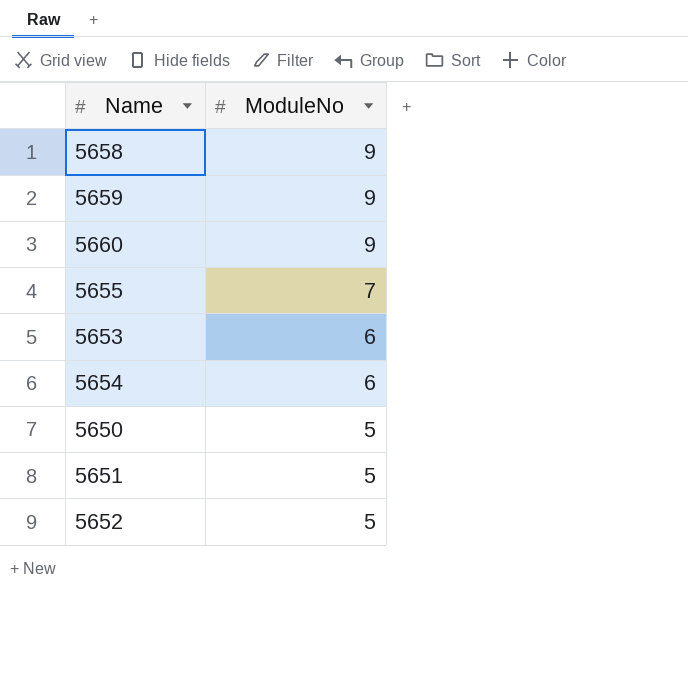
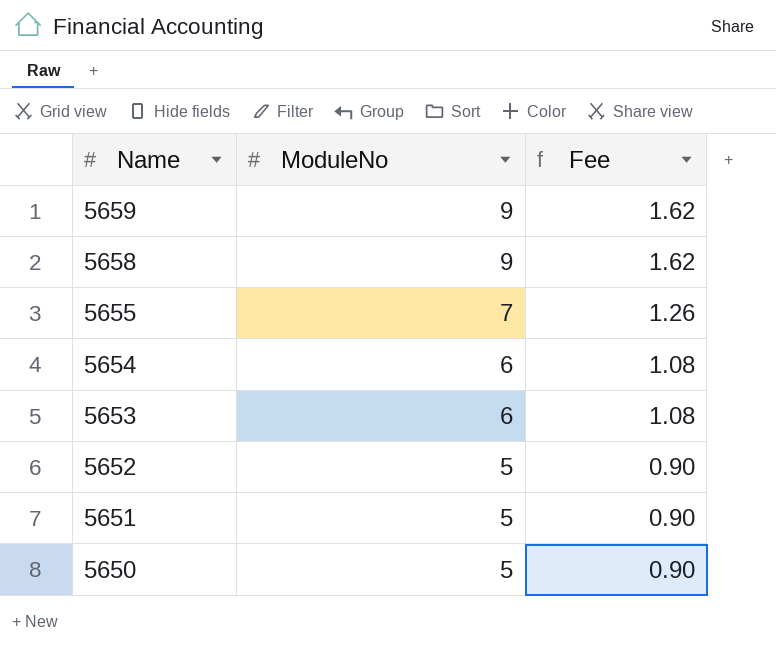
row order: ModuleNo descending -> Name descending
column Fee | formula: none -> [ModuleNo] * 0.18
row 5660: 9 -> none

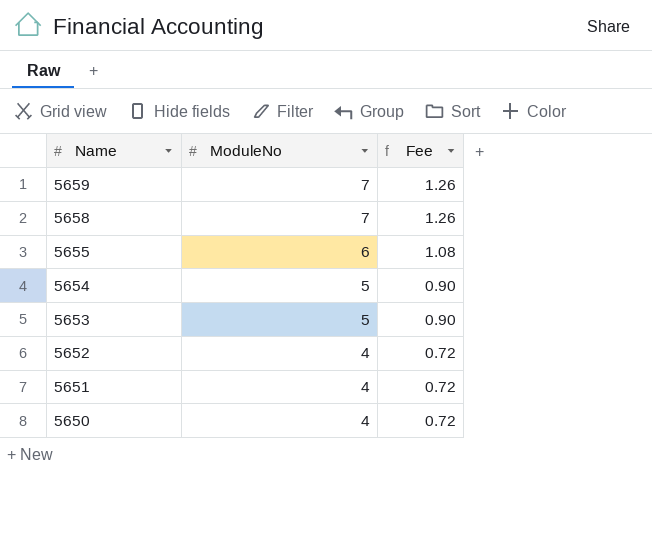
5659 | ModuleNo: 9 -> 7
5659 | Fee: 1.62 -> 1.26
5658 | ModuleNo: 9 -> 7
5658 | Fee: 1.62 -> 1.26
5655 | ModuleNo: 7 -> 6
5655 | Fee: 1.26 -> 1.08
5654 | ModuleNo: 6 -> 5
5654 | Fee: 1.08 -> 0.90
5653 | ModuleNo: 6 -> 5
5653 | Fee: 1.08 -> 0.90
5652 | ModuleNo: 5 -> 4
5652 | Fee: 0.90 -> 0.72
5651 | ModuleNo: 5 -> 4
5651 | Fee: 0.90 -> 0.72
5650 | ModuleNo: 5 -> 4
5650 | Fee: 0.90 -> 0.72

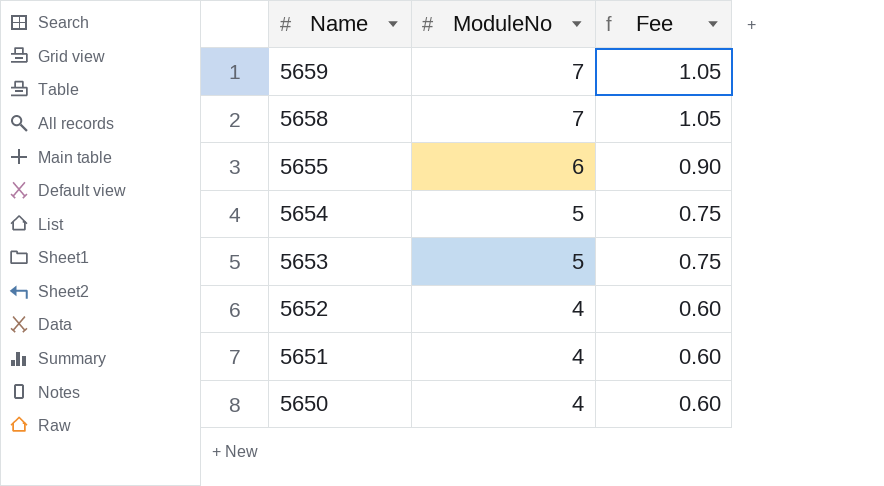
column Fee | formula: [ModuleNo] * 0.18 -> [ModuleNo] * 0.15

